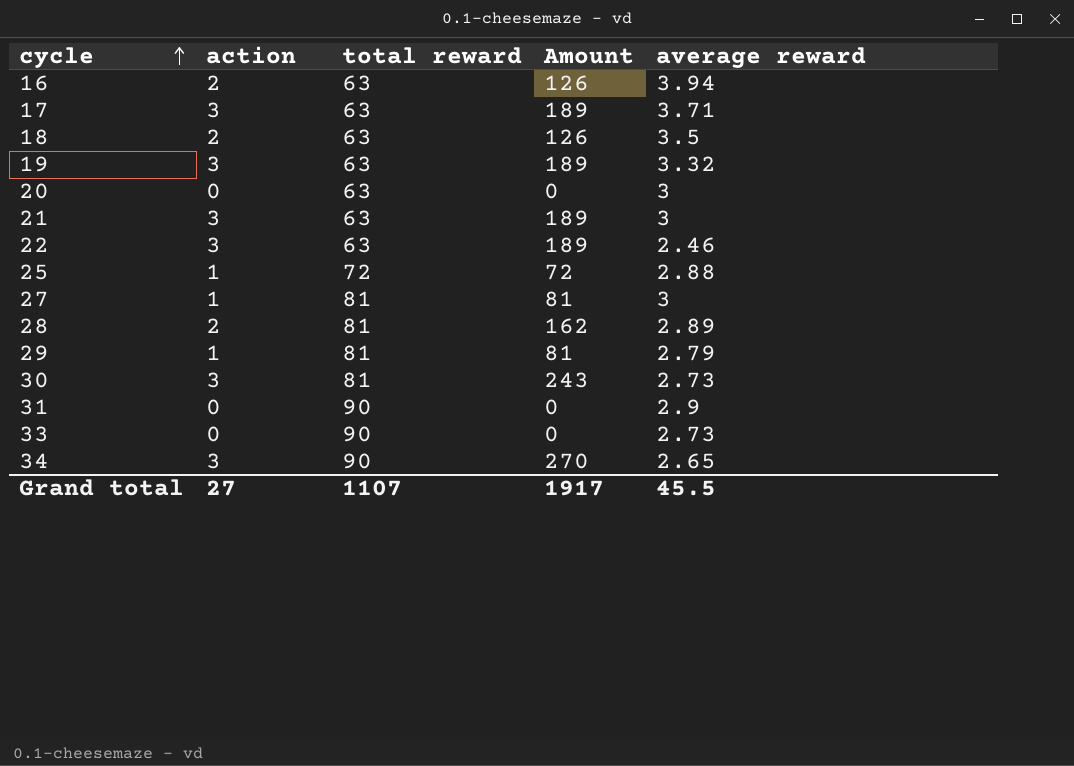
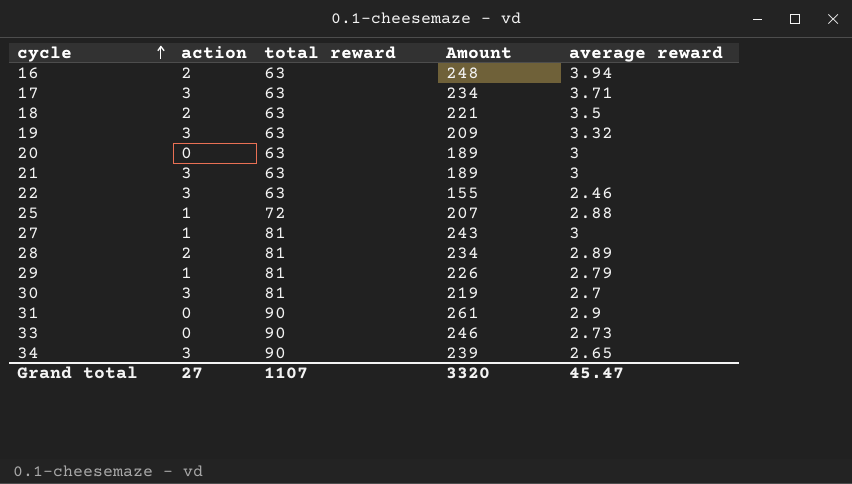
column Amount | formula: [action] * [total reward] -> [total reward] * [average reward]
30 | average reward: 2.73 -> 2.7
Grand total | Amount: 1917 -> 3320
Grand total | average reward: 45.5 -> 45.47

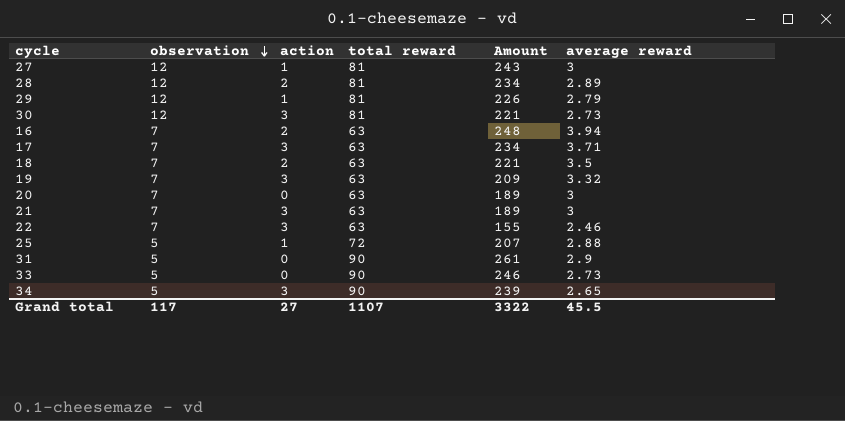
row order: cycle ascending -> observation descending
column observation | position: none -> 2
30 | Amount: 219 -> 221
30 | average reward: 2.7 -> 2.73
Grand total | Amount: 3320 -> 3322
Grand total | average reward: 45.47 -> 45.5

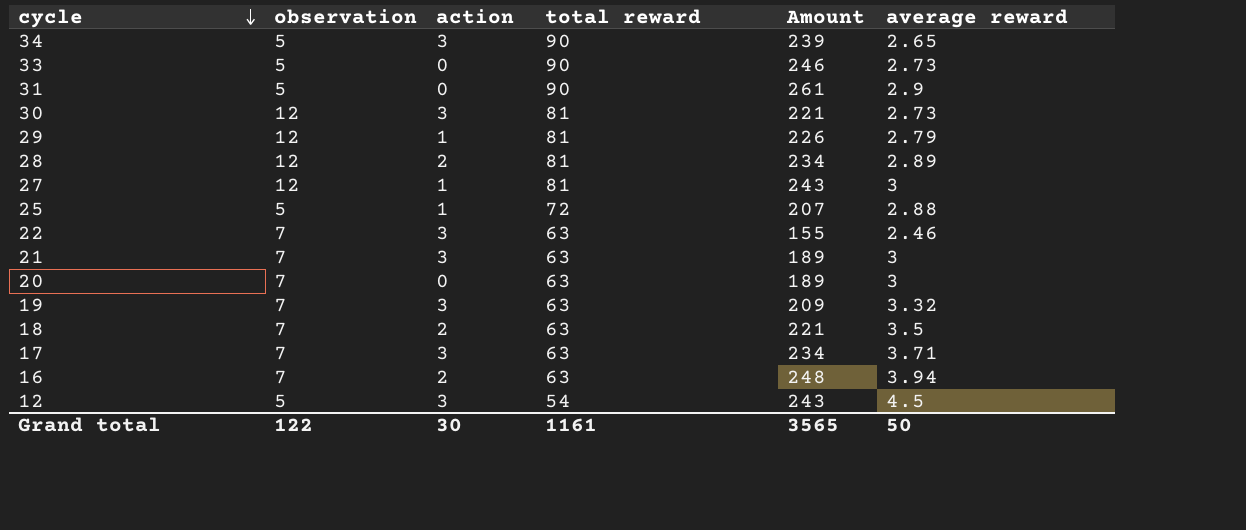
row order: observation descending -> cycle descending
row 12: none -> 5 | 3 | 54 | 243 | 4.5
Grand total | observation: 117 -> 122
Grand total | action: 27 -> 30
Grand total | total reward: 1107 -> 1161
Grand total | Amount: 3322 -> 3565
Grand total | average reward: 45.5 -> 50

